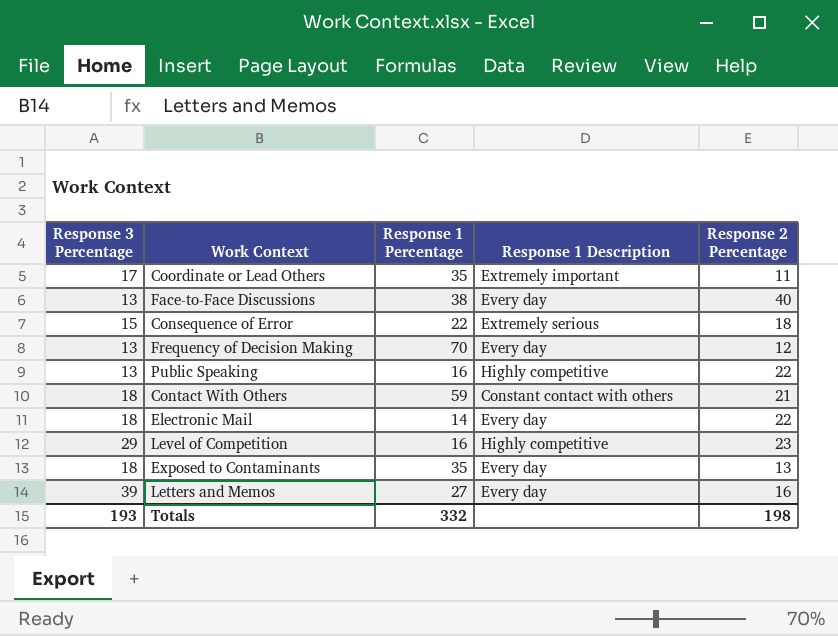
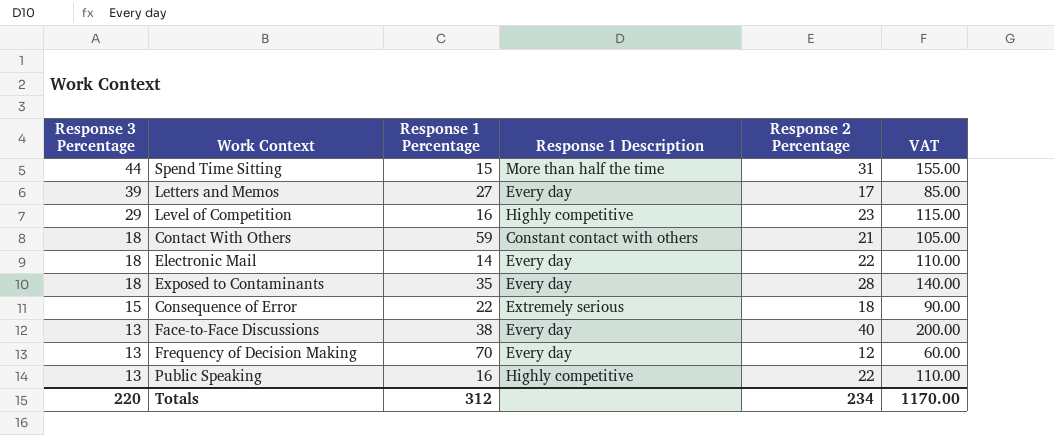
row order: none -> Response 3 Percentage descending
column VAT | formula: none -> [Response 2 Percentage] * 5
row Coordinate or Lead Others: 17 | 35 | Extremely important | 11 -> none
row Spend Time Sitting: none -> 44 | 15 | More than half the time | 31 | 155.00
Letters and Memos | Response 2 Percentage: 16 -> 17
Exposed to Contaminants | Response 2 Percentage: 13 -> 28
Totals | Response 3 Percentage: 193 -> 220
Totals | Response 1 Percentage: 332 -> 312
Totals | Response 2 Percentage: 198 -> 234

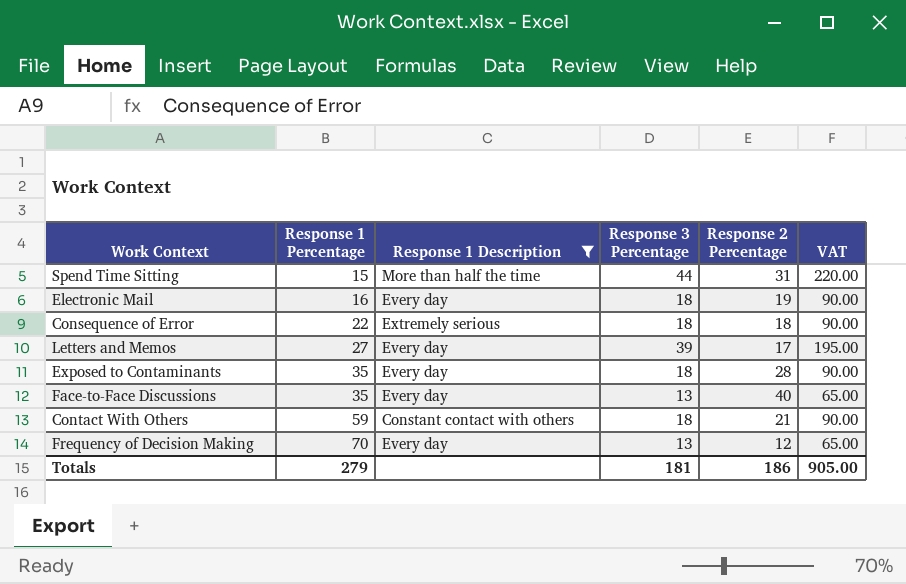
filter: none -> Response 1 Description != Highly competitive
row order: Response 3 Percentage descending -> Response 1 Percentage ascending
column Response 3 Percentage | position: 1 -> 4
column VAT | formula: [Response 2 Percentage] * 5 -> [Response 3 Percentage] * 5
Electronic Mail | Response 1 Percentage: 14 -> 16
Electronic Mail | Response 2 Percentage: 22 -> 19
Consequence of Error | Response 3 Percentage: 15 -> 18
Face-to-Face Discussions | Response 1 Percentage: 38 -> 35
Totals | Response 1 Percentage: 312 -> 279
Totals | Response 3 Percentage: 220 -> 181
Totals | Response 2 Percentage: 234 -> 186
Totals | VAT: 1170.00 -> 905.00

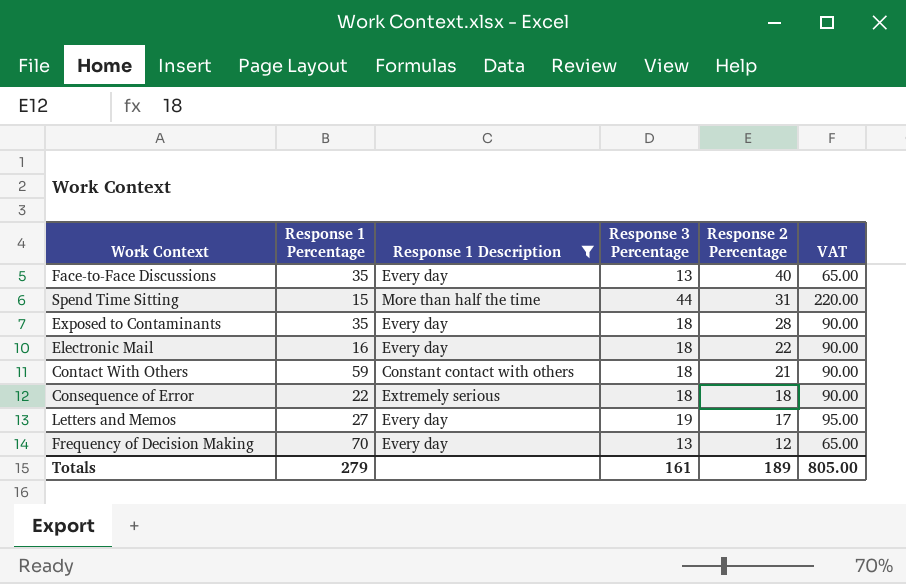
row order: Response 1 Percentage ascending -> Response 2 Percentage descending
Electronic Mail | Response 2 Percentage: 19 -> 22
Letters and Memos | Response 3 Percentage: 39 -> 19
Letters and Memos | VAT: 195.00 -> 95.00
Totals | Response 3 Percentage: 181 -> 161
Totals | Response 2 Percentage: 186 -> 189
Totals | VAT: 905.00 -> 805.00

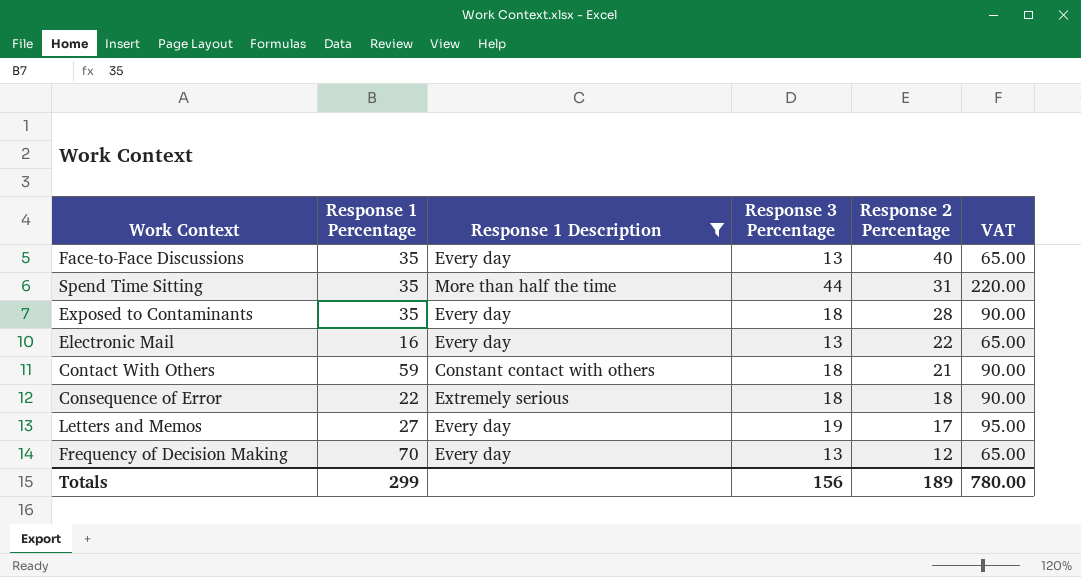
Spend Time Sitting | Response 1 Percentage: 15 -> 35
Electronic Mail | Response 3 Percentage: 18 -> 13
Electronic Mail | VAT: 90.00 -> 65.00
Totals | Response 1 Percentage: 279 -> 299
Totals | Response 3 Percentage: 161 -> 156
Totals | VAT: 805.00 -> 780.00

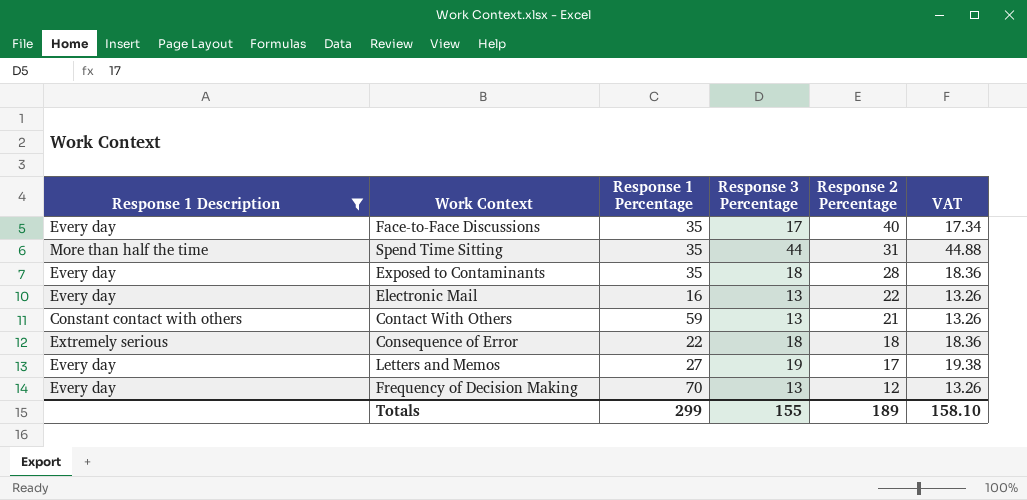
column Response 1 Description | position: 3 -> 1
column VAT | formula: [Response 3 Percentage] * 5 -> [Response 3 Percentage] * 1.02
Face-to-Face Discussions | Response 3 Percentage: 13 -> 17
Contact With Others | Response 3 Percentage: 18 -> 13
Totals | Response 3 Percentage: 156 -> 155
Totals | VAT: 780.00 -> 158.10

